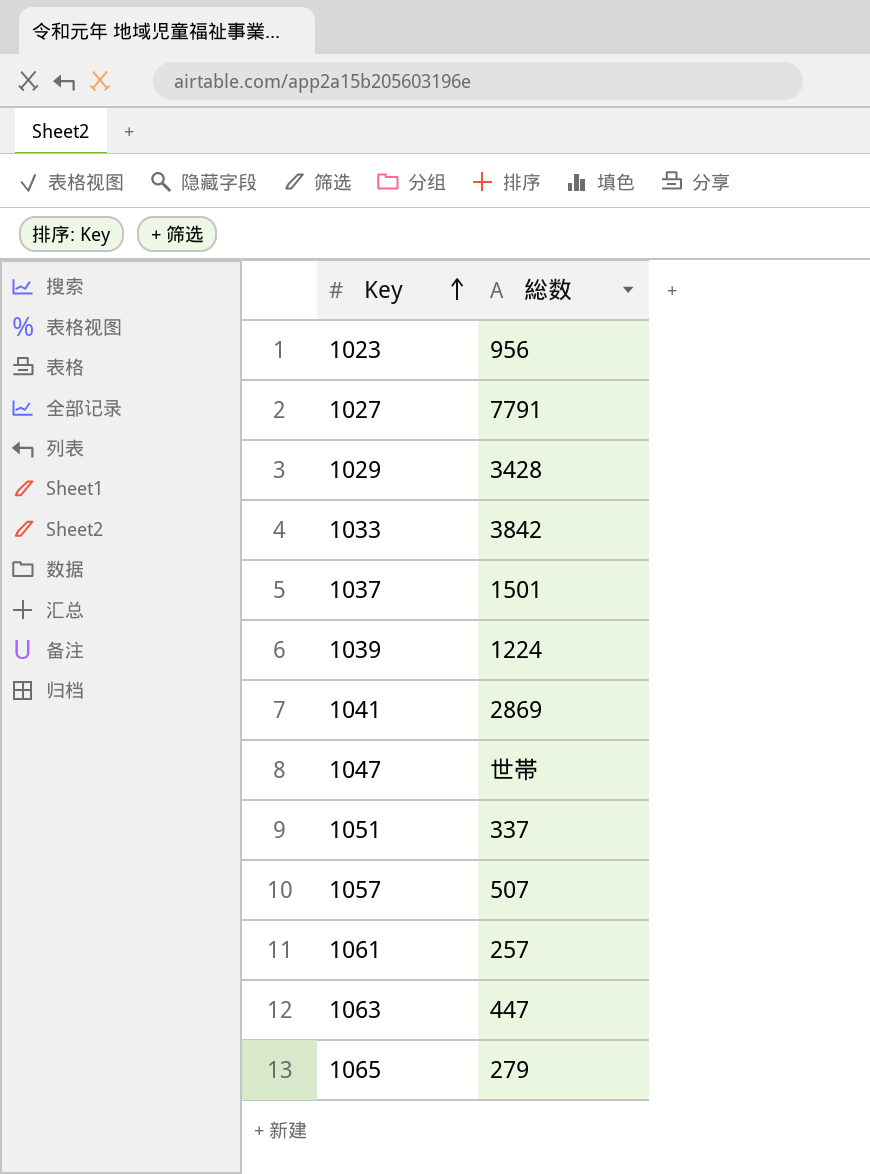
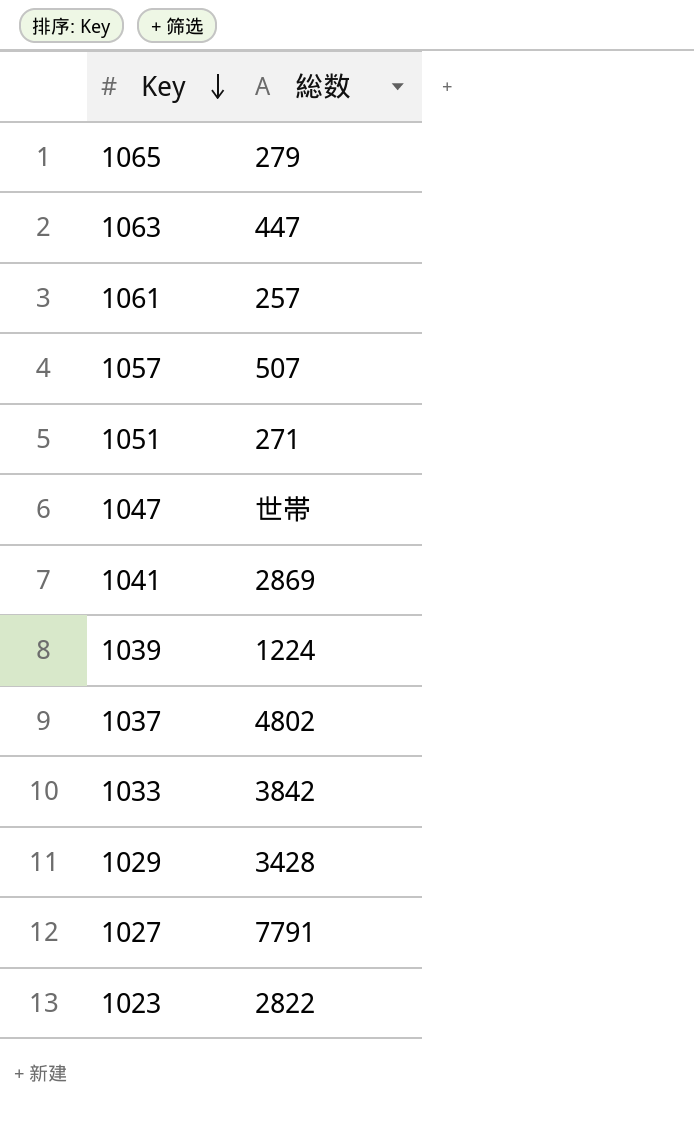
row order: Key ascending -> Key descending
1051 | 総数: 337 -> 271
1037 | 総数: 1501 -> 4802
1023 | 総数: 956 -> 2822

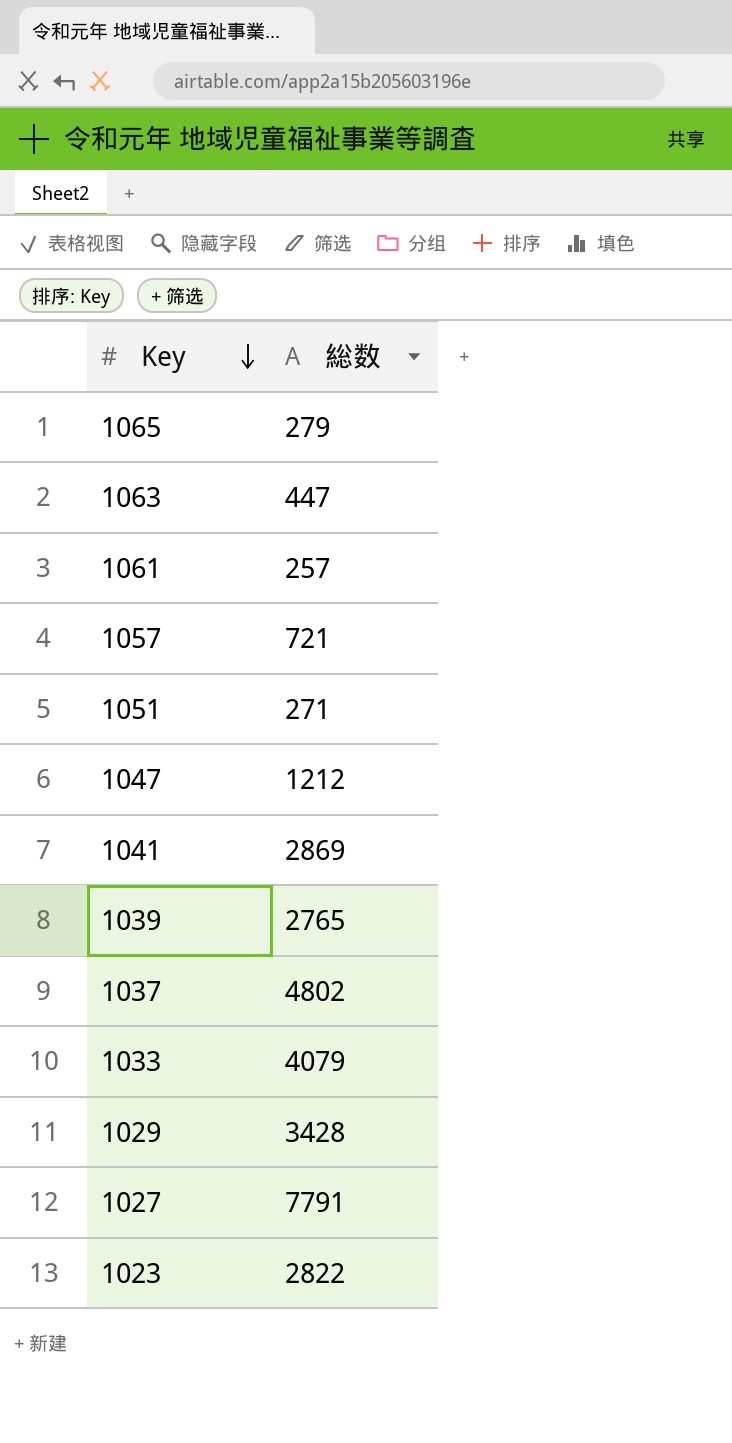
1057 | 総数: 507 -> 721
1047 | 総数: 世帯 -> 1212
1039 | 総数: 1224 -> 2765
1033 | 総数: 3842 -> 4079

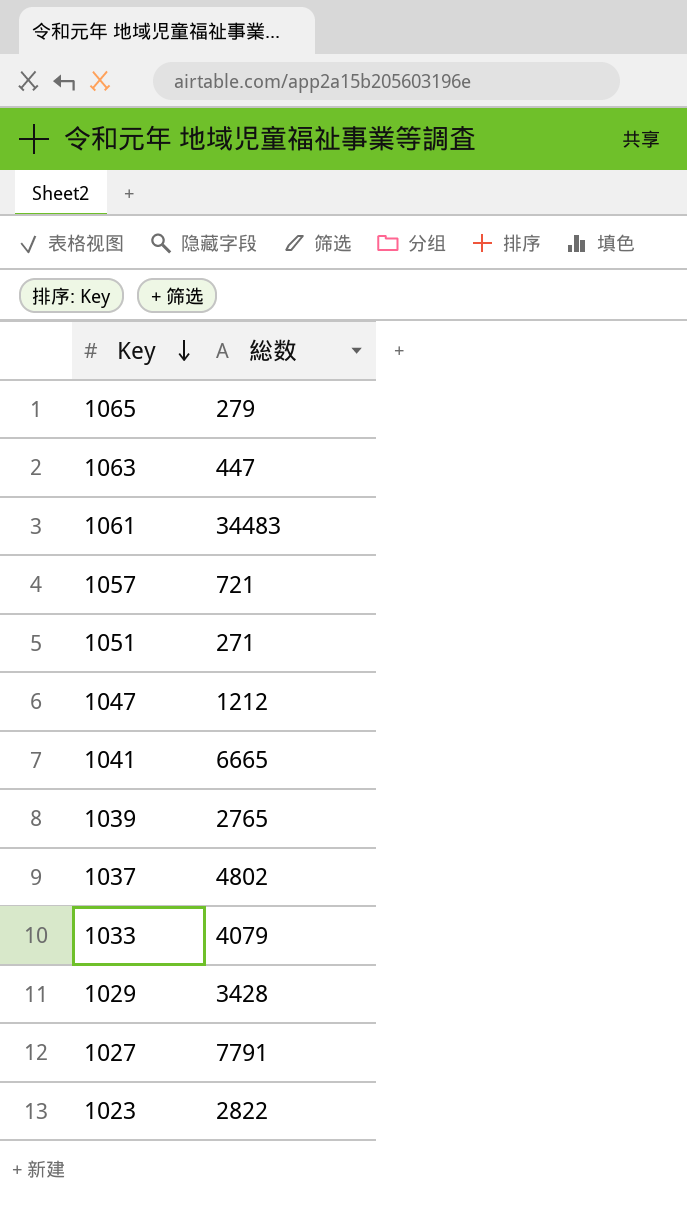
1061 | 総数: 257 -> 34483
1041 | 総数: 2869 -> 6665

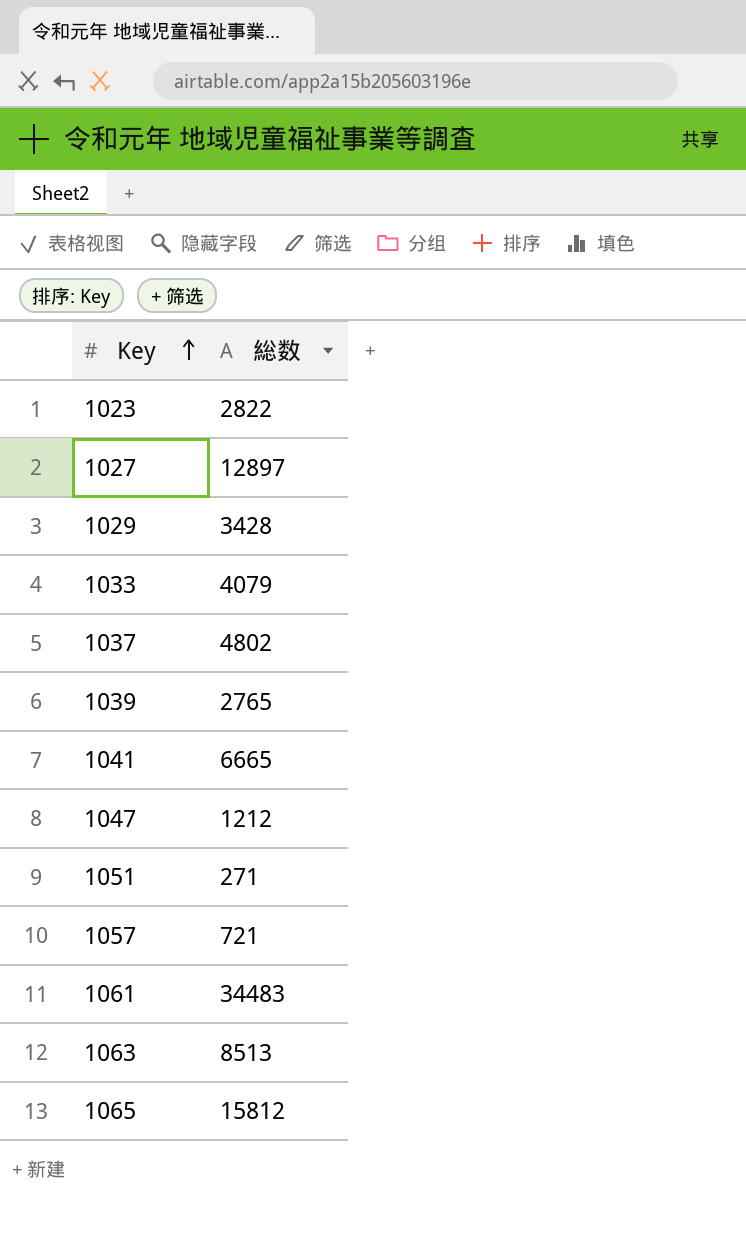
row order: Key descending -> Key ascending
1027 | 総数: 7791 -> 12897
1063 | 総数: 447 -> 8513
1065 | 総数: 279 -> 15812

